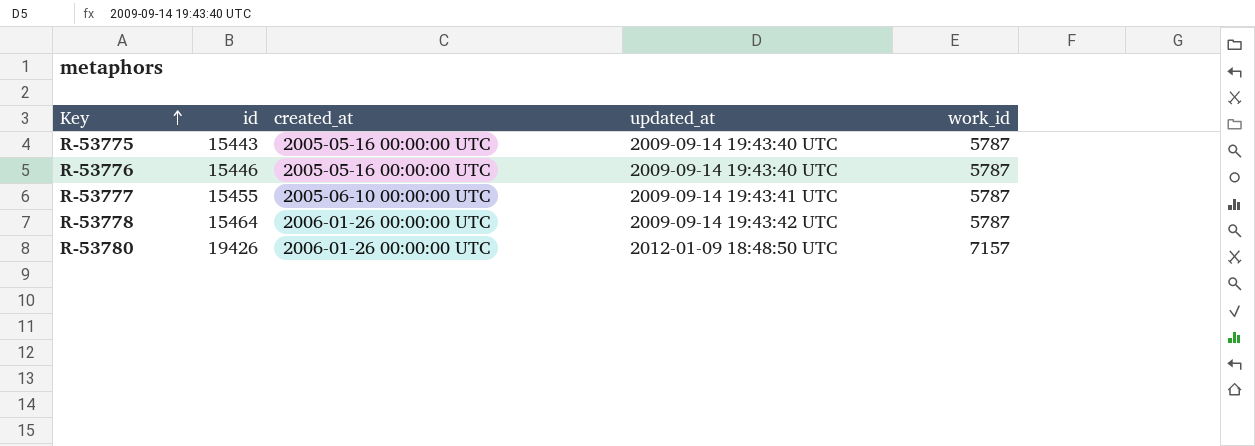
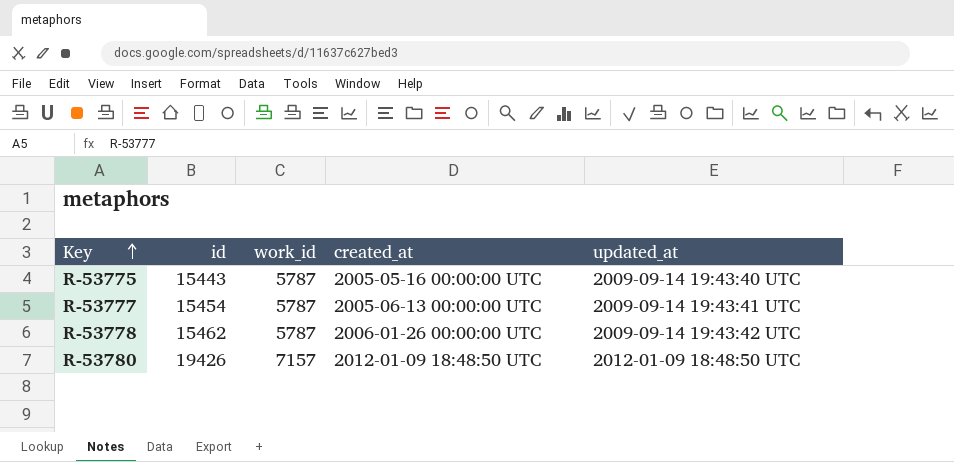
column work_id | position: 5 -> 3
row R-53776: 15446 | 2005-05-16 00:00:00 UTC | 2009-09-14 19:43:40 UTC | 5787 -> none
R-53777 | id: 15455 -> 15454
R-53777 | created_at: 2005-06-10 00:00:00 UTC -> 2005-06-13 00:00:00 UTC
R-53778 | id: 15464 -> 15462
R-53780 | created_at: 2006-01-26 00:00:00 UTC -> 2012-01-09 18:48:50 UTC

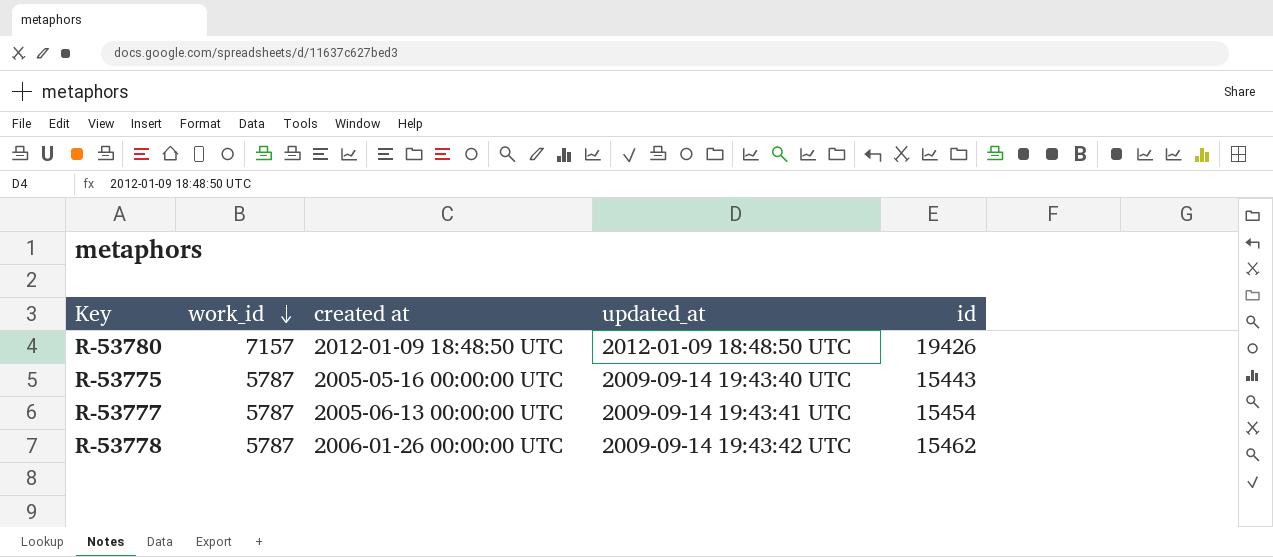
row order: Key ascending -> work_id descending
column name: created_at -> created at
column id | position: 2 -> 5

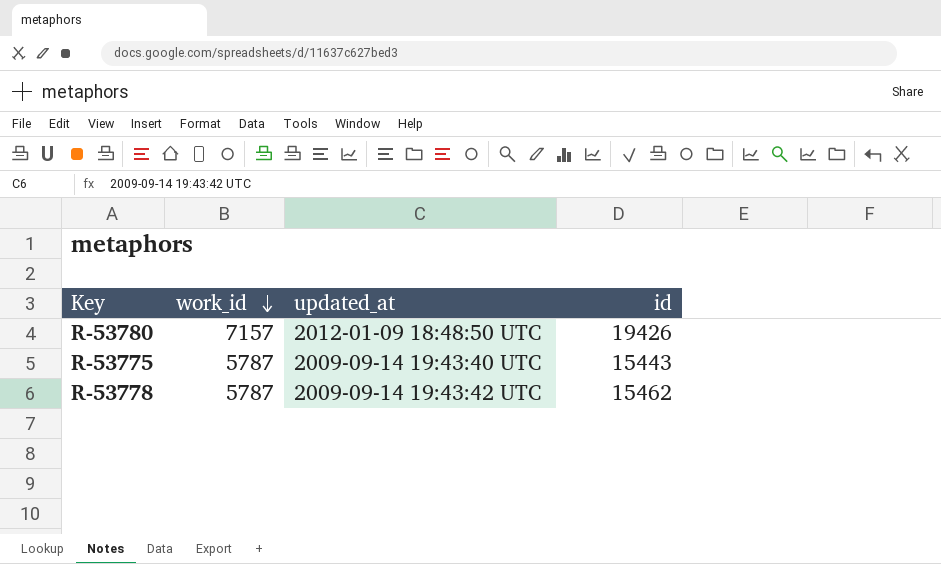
column created at | position: 3 -> none
row R-53777: 5787 | 2005-06-13 00:00:00 UTC | 2009-09-14 19:43:41 UTC | 15454 -> none

